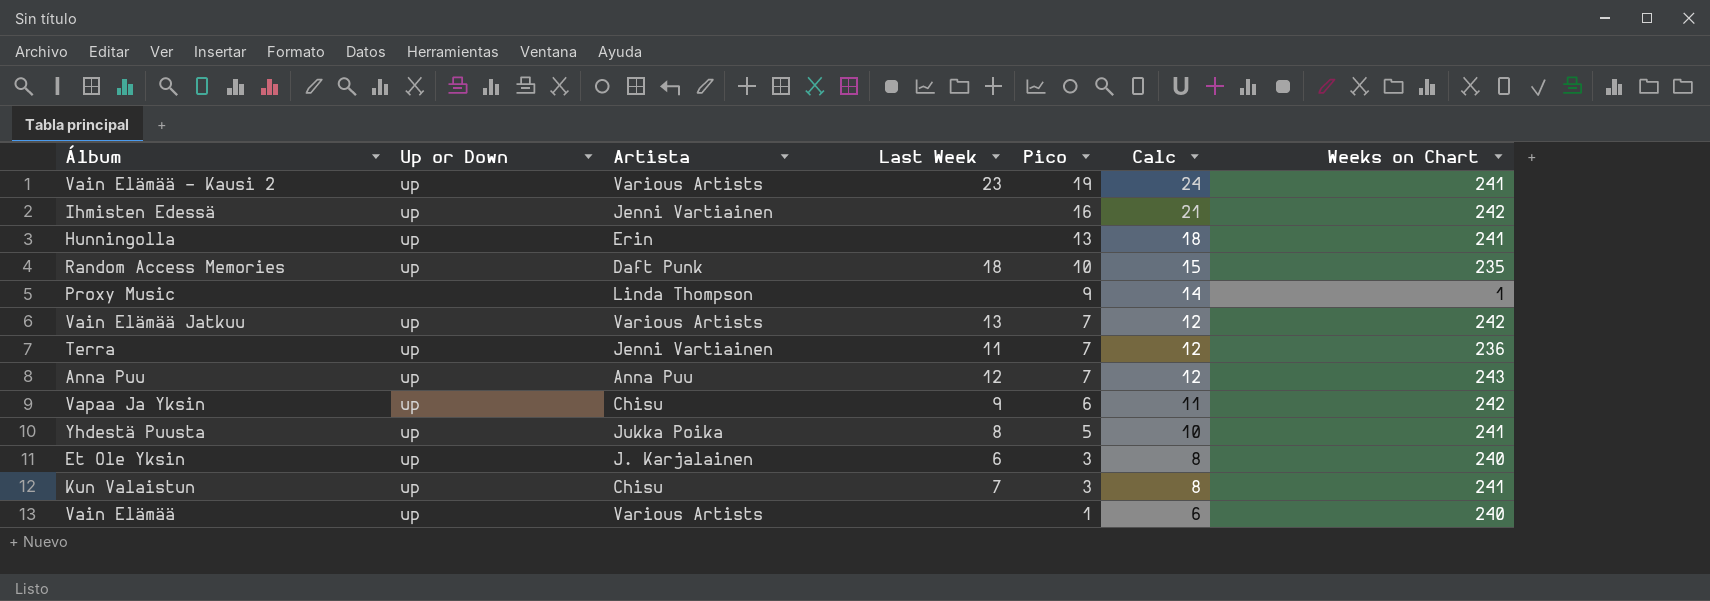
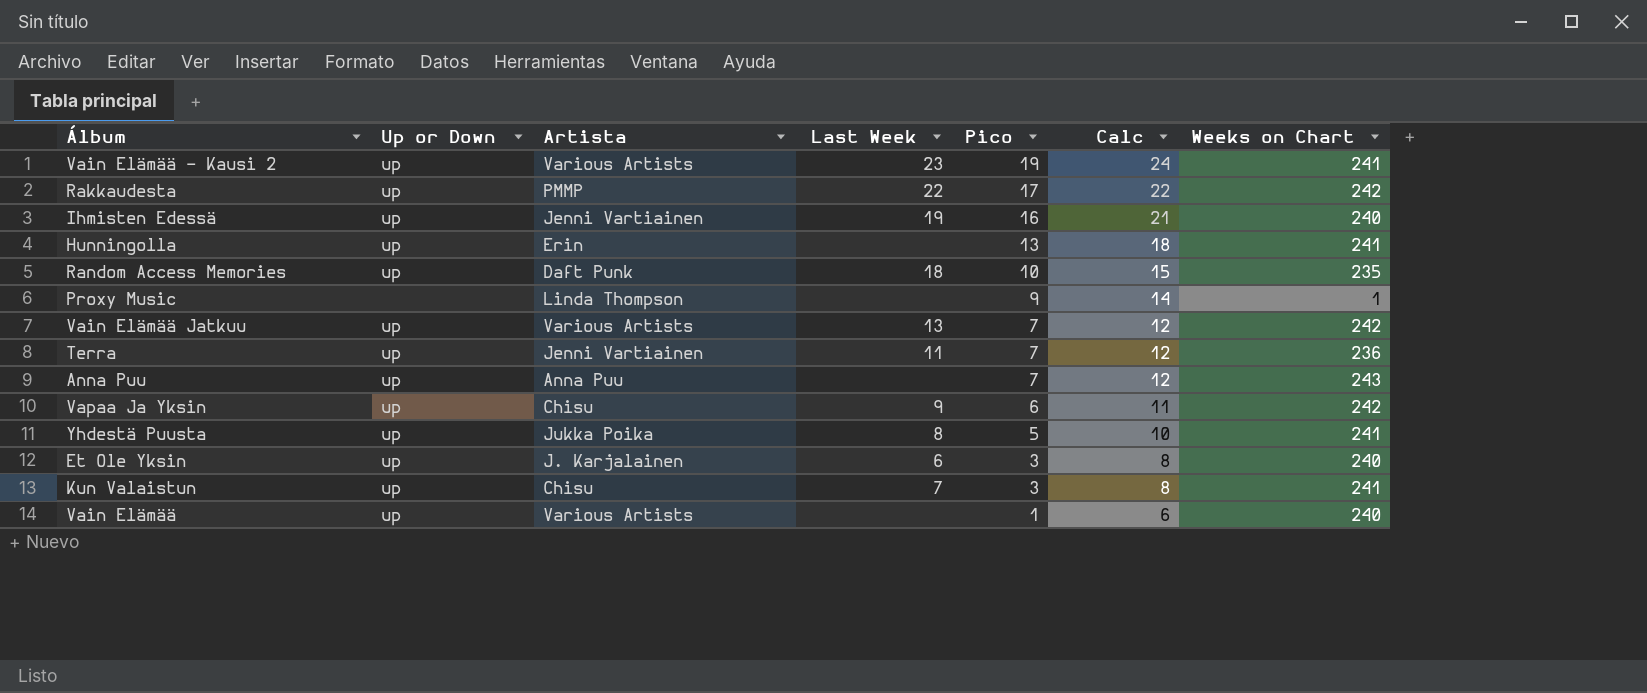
row Rakkaudesta: none -> up | PMMP | 22 | 17 | 22 | 242
Ihmisten Edessä | Last Week: none -> 19
Ihmisten Edessä | Weeks on Chart: 242 -> 240
Anna Puu | Last Week: 12 -> none

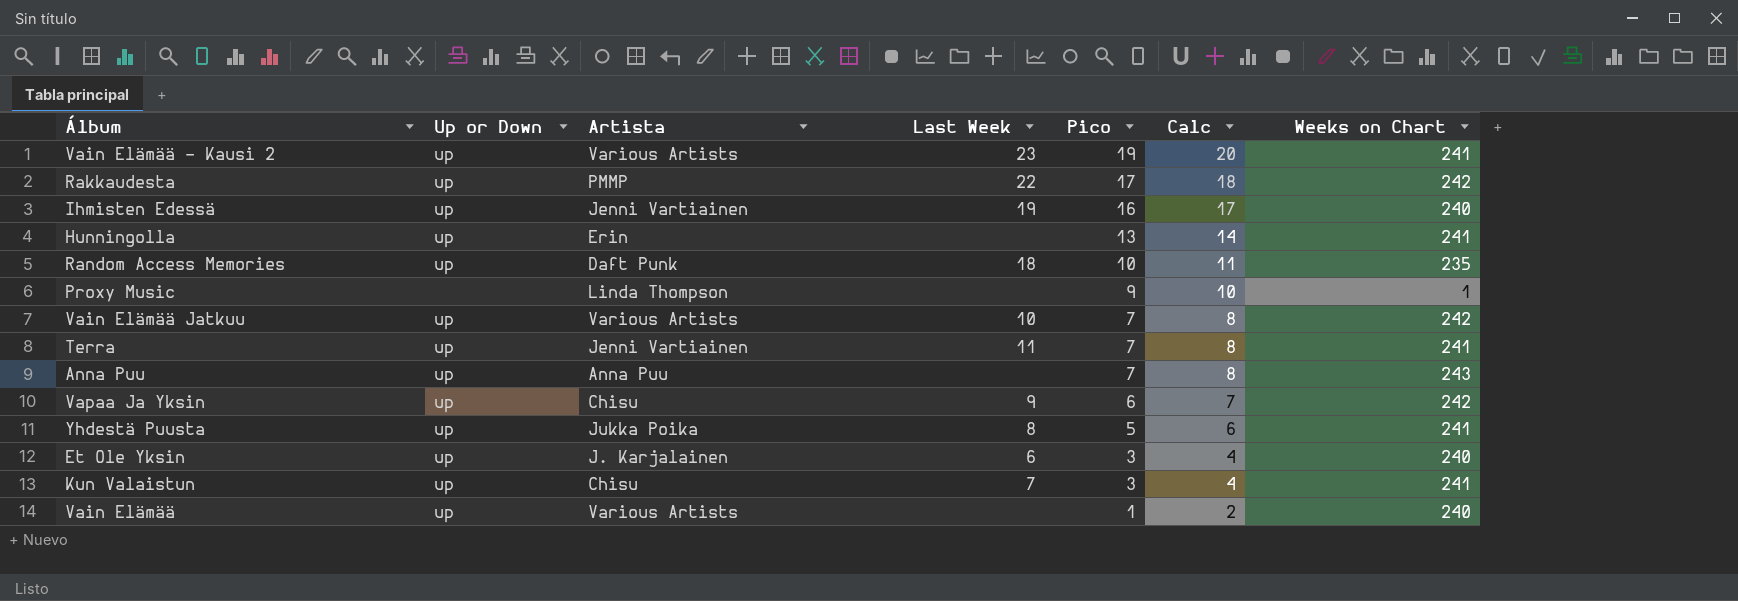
column Calc | formula: [Pico] + 5 -> [Pico] + 1
Vain Elämää Jatkuu | Last Week: 13 -> 10
Terra | Weeks on Chart: 236 -> 241

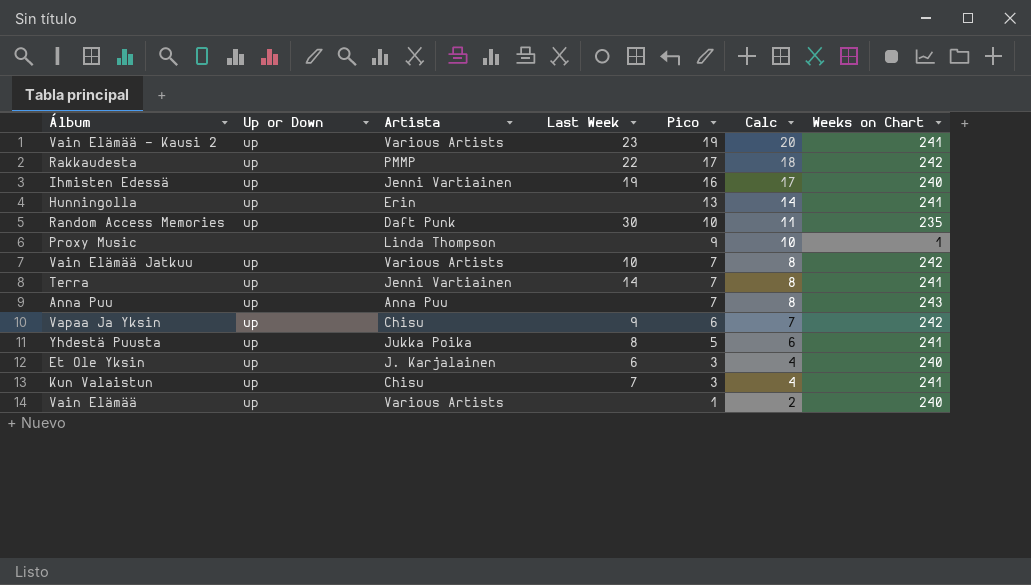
Random Access Memories | Last Week: 18 -> 30
Terra | Last Week: 11 -> 14

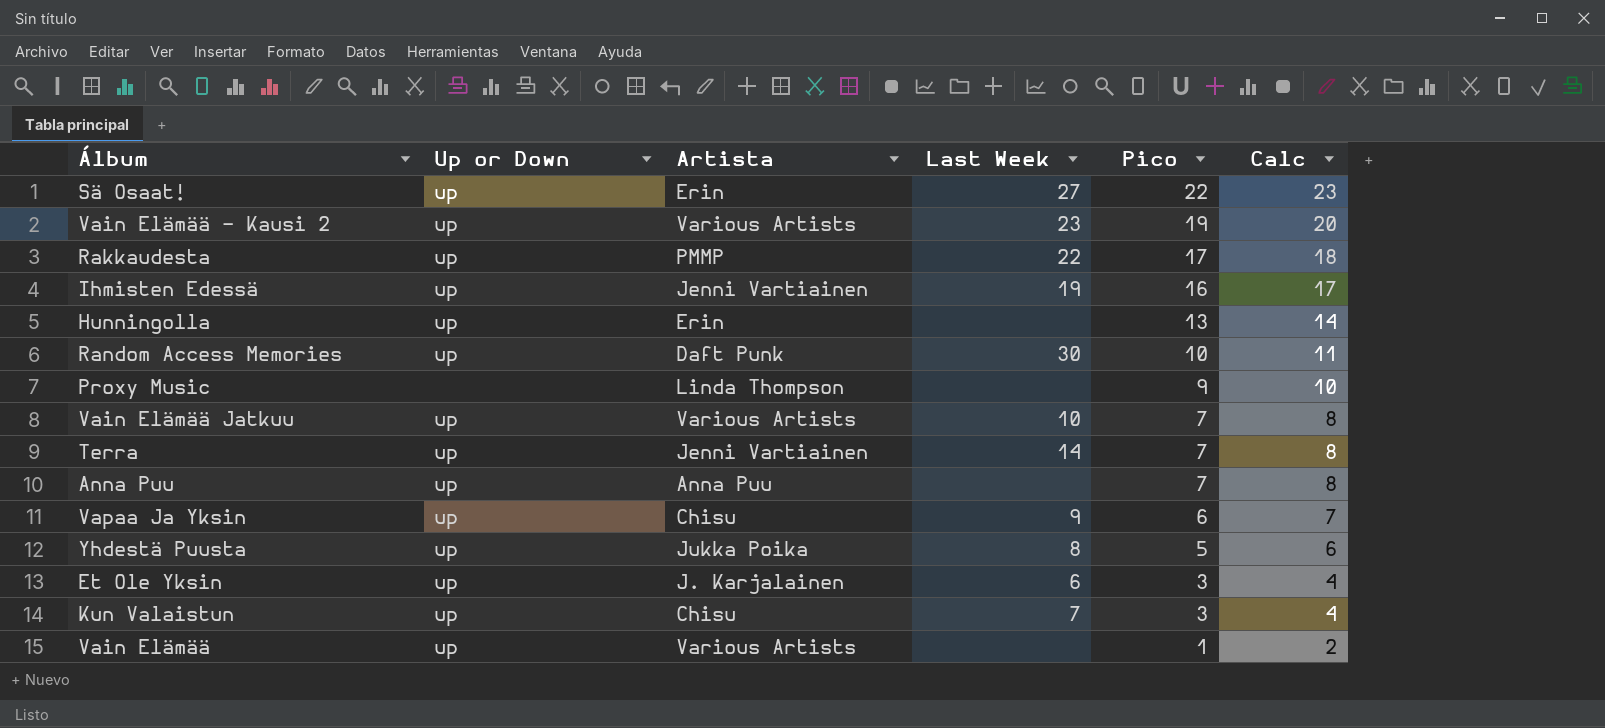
column Weeks on Chart | position: 7 -> none
row Sä Osaat!: none -> up | Erin | 27 | 22 | 23

